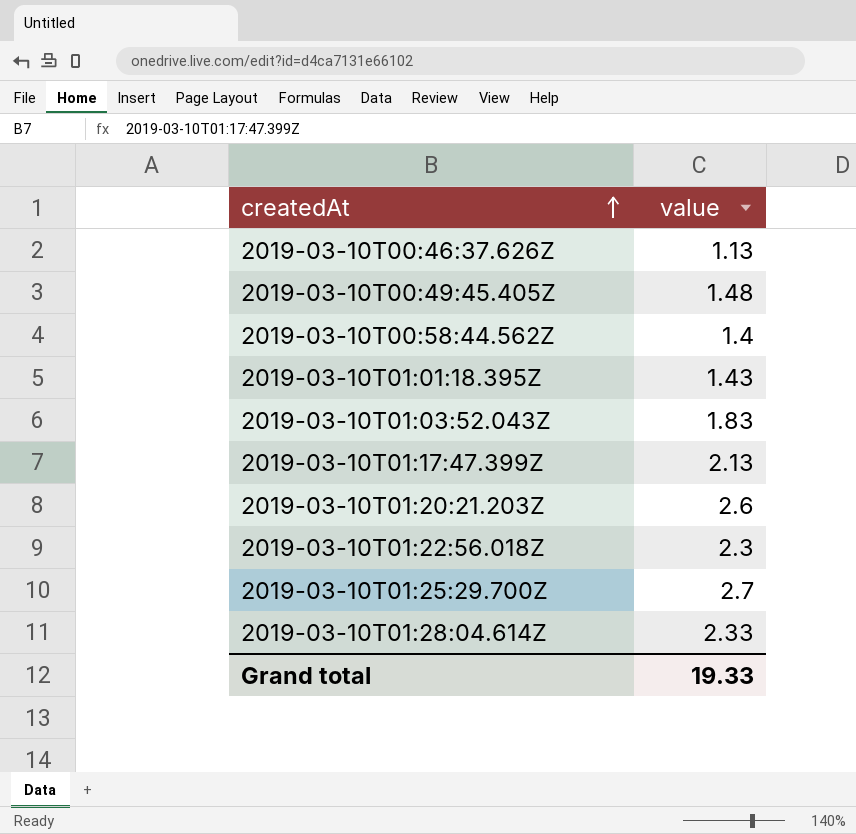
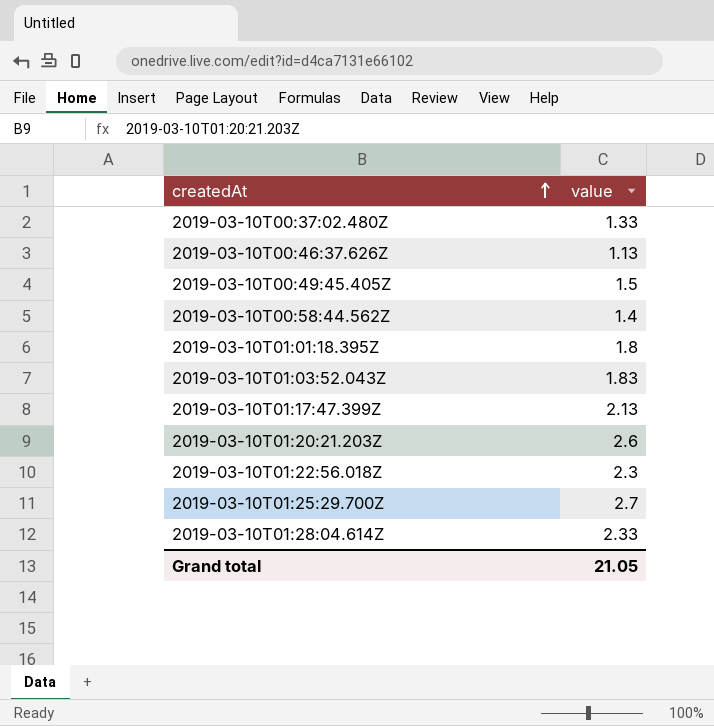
row 2019-03-10T00:37:02.480Z: none -> 1.33
2019-03-10T00:49:45.405Z | value: 1.48 -> 1.5
2019-03-10T01:01:18.395Z | value: 1.43 -> 1.8
Grand total | value: 19.33 -> 21.05

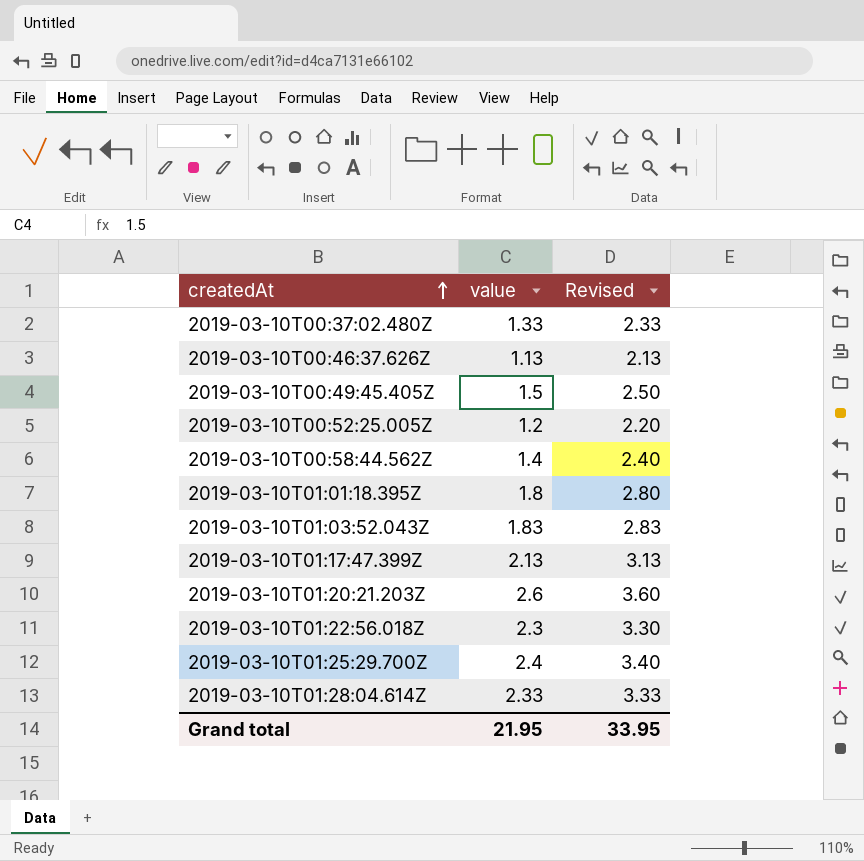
column Revised | formula: none -> [value] + 1
row 2019-03-10T00:52:25.005Z: none -> 1.2 | 2.20
2019-03-10T01:25:29.700Z | value: 2.7 -> 2.4
Grand total | value: 21.05 -> 21.95

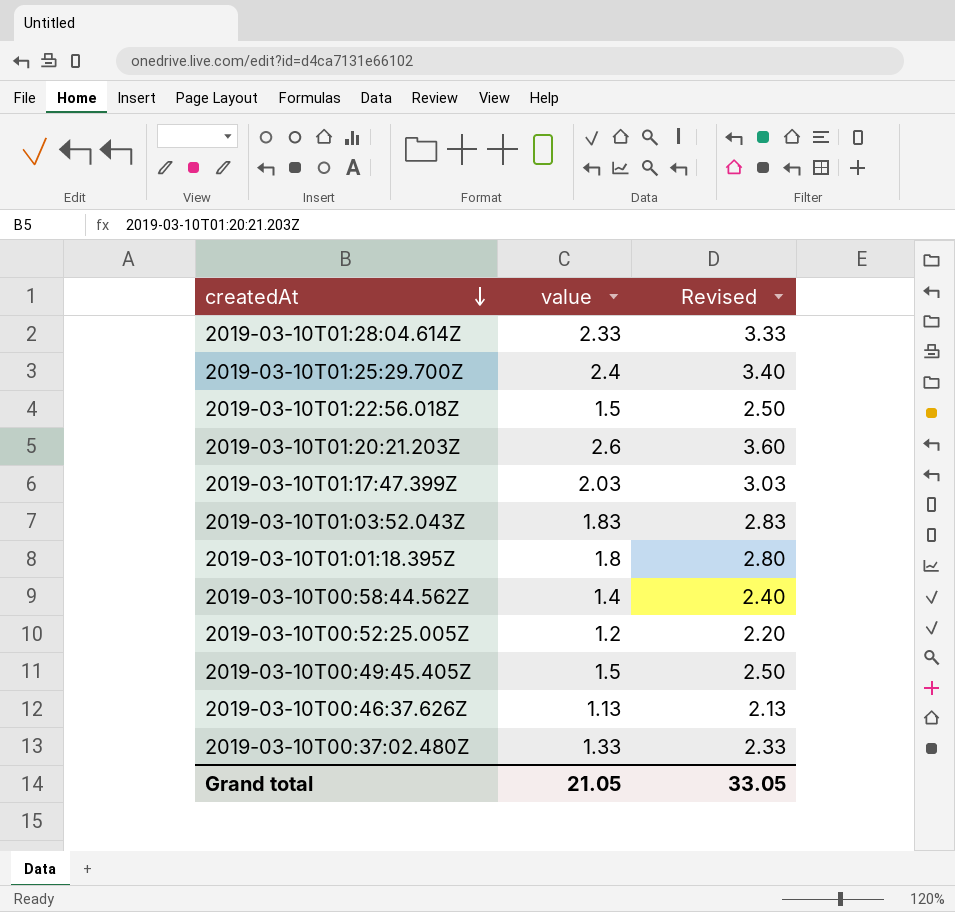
row order: createdAt ascending -> createdAt descending
2019-03-10T01:22:56.018Z | value: 2.3 -> 1.5
2019-03-10T01:22:56.018Z | Revised: 3.30 -> 2.50
2019-03-10T01:17:47.399Z | value: 2.13 -> 2.03
2019-03-10T01:17:47.399Z | Revised: 3.13 -> 3.03
Grand total | value: 21.95 -> 21.05
Grand total | Revised: 33.95 -> 33.05

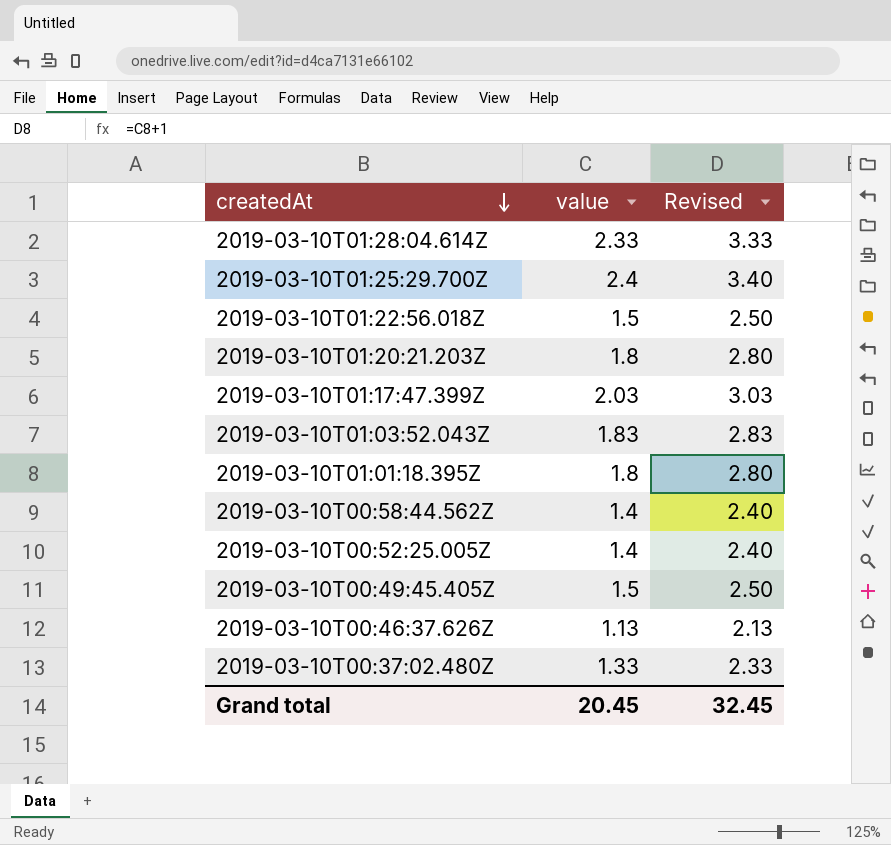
2019-03-10T01:20:21.203Z | value: 2.6 -> 1.8
2019-03-10T01:20:21.203Z | Revised: 3.60 -> 2.80
2019-03-10T00:52:25.005Z | value: 1.2 -> 1.4
2019-03-10T00:52:25.005Z | Revised: 2.20 -> 2.40
Grand total | value: 21.05 -> 20.45
Grand total | Revised: 33.05 -> 32.45

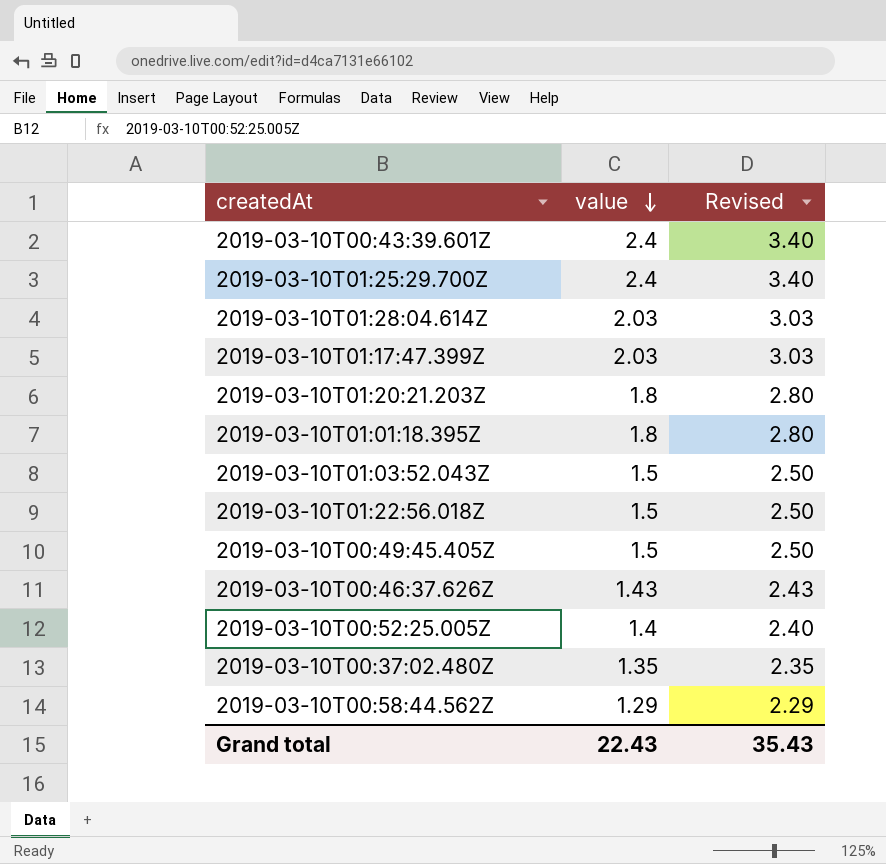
row order: createdAt descending -> value descending
row 2019-03-10T00:43:39.601Z: none -> 2.4 | 3.40
2019-03-10T01:28:04.614Z | value: 2.33 -> 2.03
2019-03-10T01:28:04.614Z | Revised: 3.33 -> 3.03
2019-03-10T01:03:52.043Z | value: 1.83 -> 1.5
2019-03-10T01:03:52.043Z | Revised: 2.83 -> 2.50
2019-03-10T00:46:37.626Z | value: 1.13 -> 1.43
2019-03-10T00:46:37.626Z | Revised: 2.13 -> 2.43
2019-03-10T00:37:02.480Z | value: 1.33 -> 1.35
2019-03-10T00:37:02.480Z | Revised: 2.33 -> 2.35
2019-03-10T00:58:44.562Z | value: 1.4 -> 1.29
2019-03-10T00:58:44.562Z | Revised: 2.40 -> 2.29
Grand total | value: 20.45 -> 22.43
Grand total | Revised: 32.45 -> 35.43

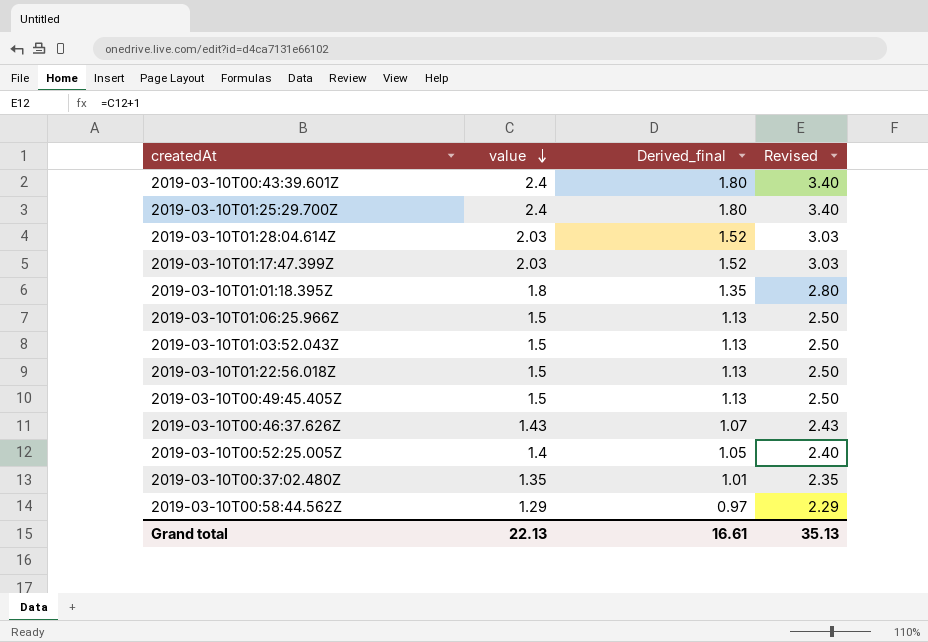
column Derived_final | formula: none -> [value] * 0.75
row 2019-03-10T01:20:21.203Z: 1.8 | 2.80 -> none
row 2019-03-10T01:06:25.966Z: none -> 1.5 | 1.13 | 2.50
Grand total | value: 22.43 -> 22.13
Grand total | Revised: 35.43 -> 35.13

